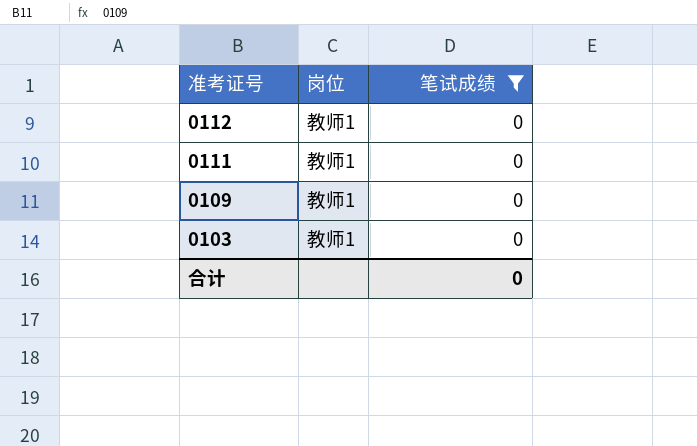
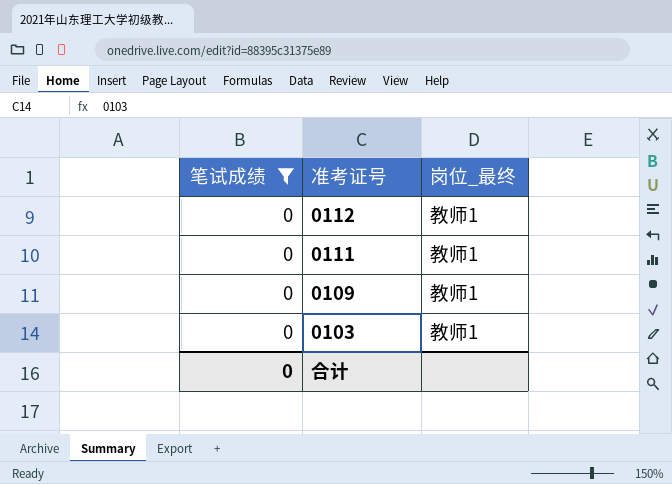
column 笔试成绩 | position: 3 -> 1
column name: 岗位 -> 岗位_最终

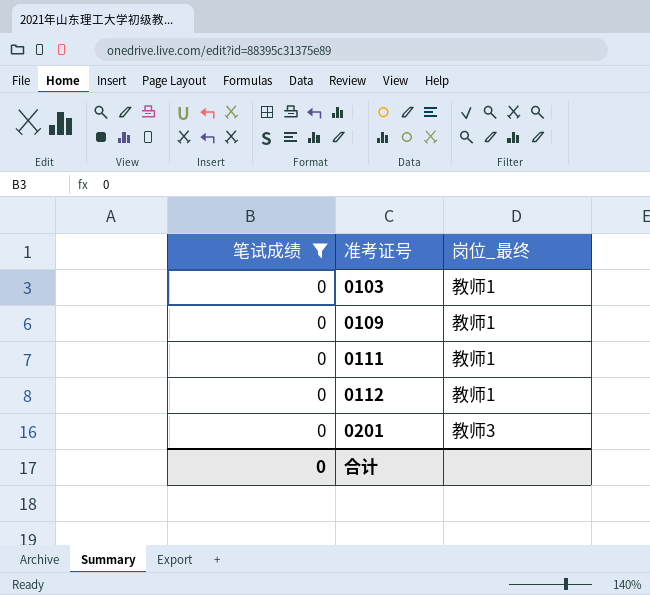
row order: 准考证号 descending -> 准考证号 ascending
row 0201: none -> 0 | 教师3

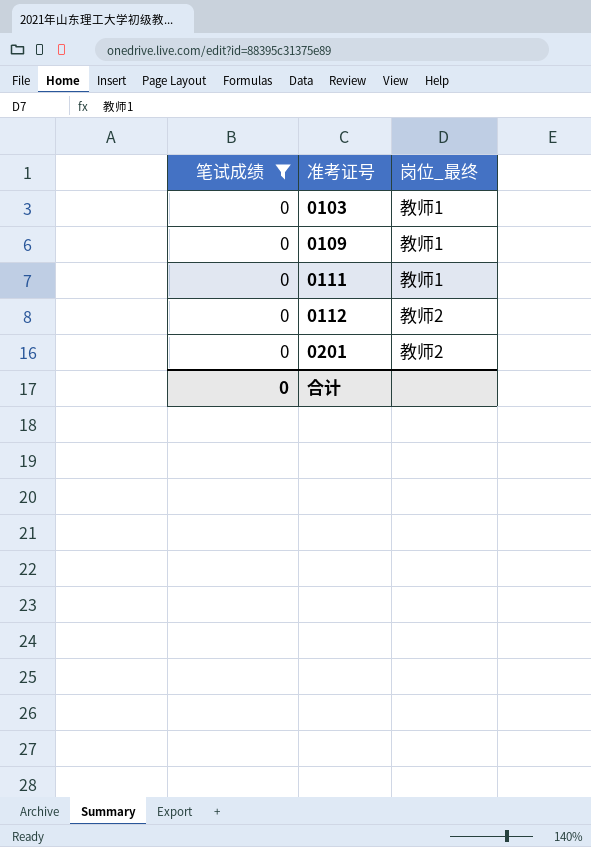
0112 | 岗位_最终: 教师1 -> 教师2
0201 | 岗位_最终: 教师3 -> 教师2

